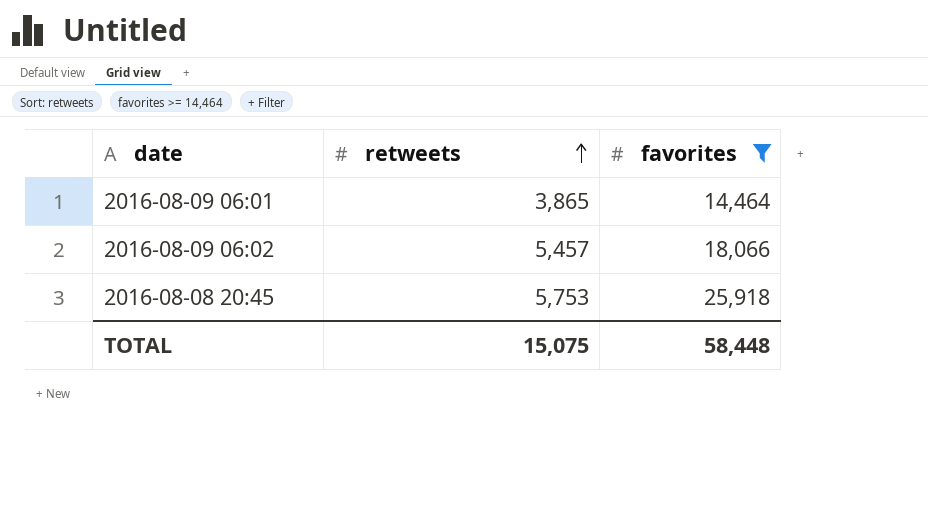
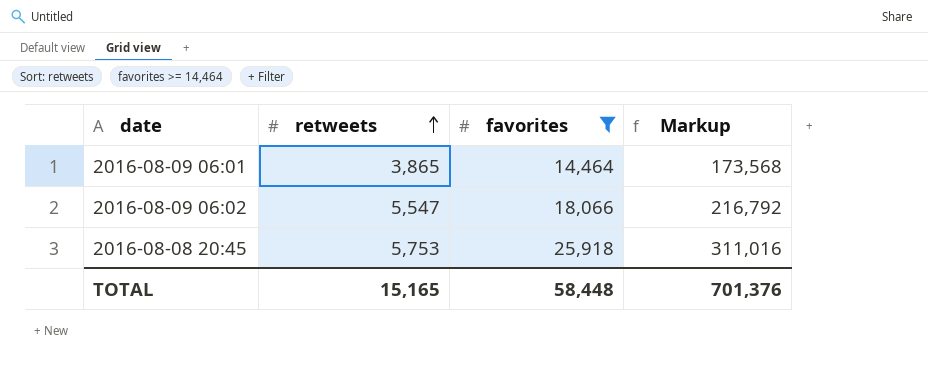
column Markup | formula: none -> [favorites] * 12
2016-08-09 06:02 | retweets: 5,457 -> 5,547
TOTAL | retweets: 15,075 -> 15,165

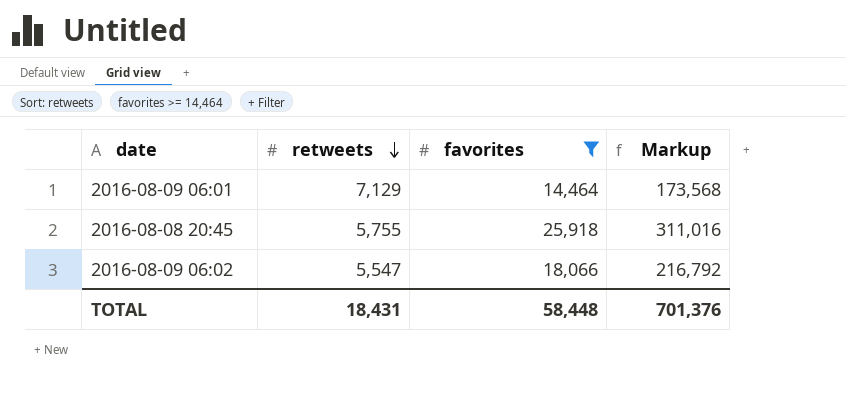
row order: retweets ascending -> retweets descending
2016-08-09 06:01 | retweets: 3,865 -> 7,129
2016-08-08 20:45 | retweets: 5,753 -> 5,755
TOTAL | retweets: 15,165 -> 18,431

